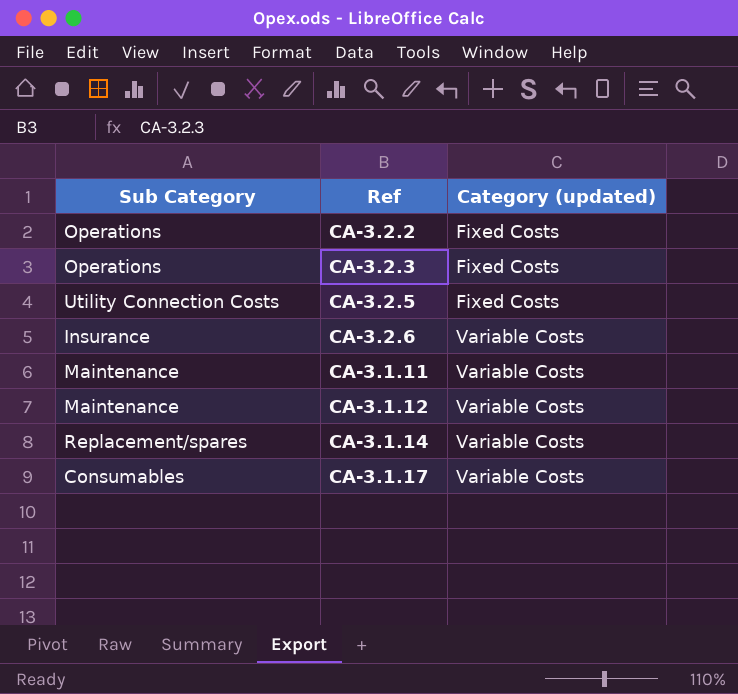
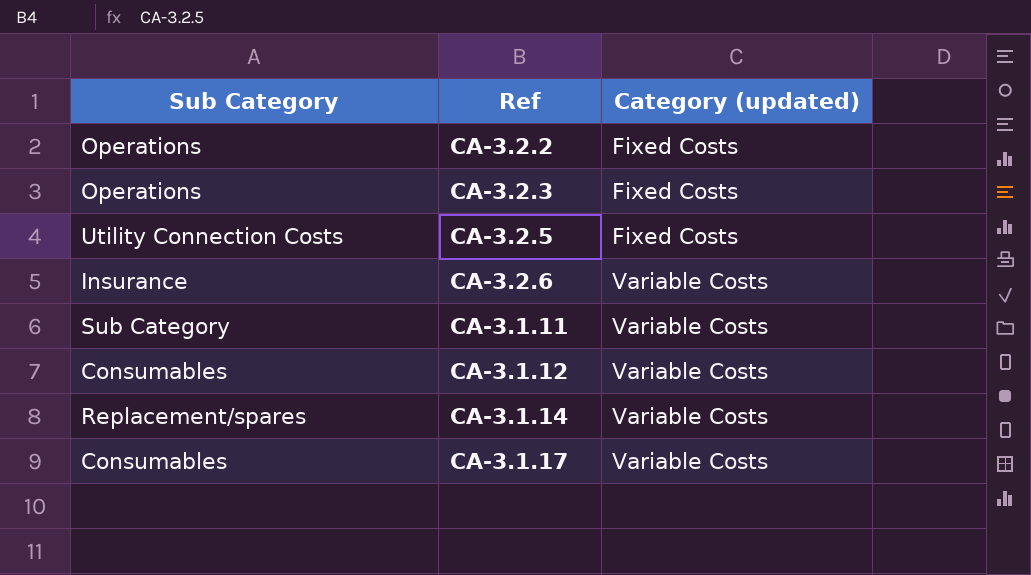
CA-3.1.11 | Sub Category: Maintenance -> Sub Category
CA-3.1.12 | Sub Category: Maintenance -> Consumables

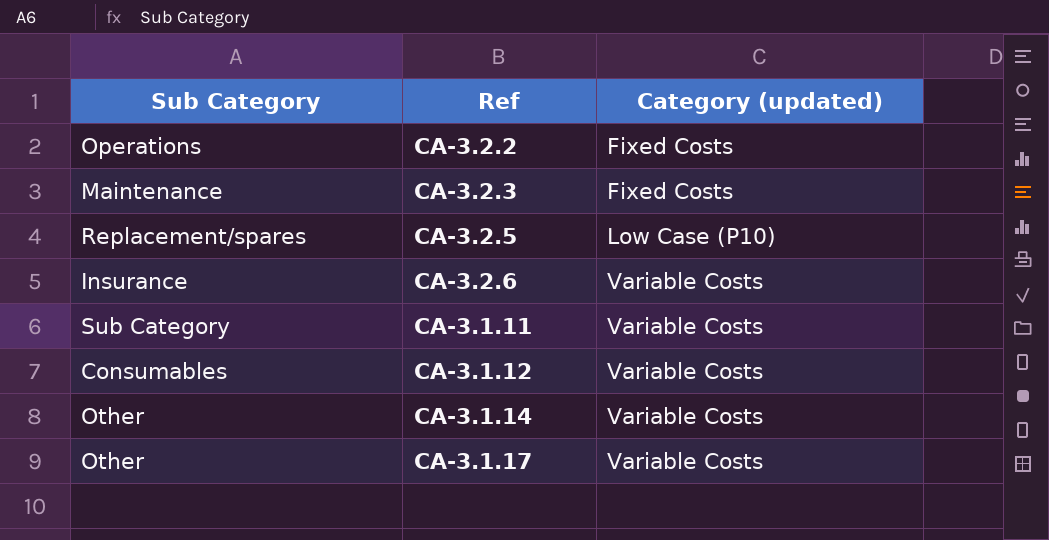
CA-3.2.3 | Sub Category: Operations -> Maintenance
CA-3.2.5 | Sub Category: Utility Connection Costs -> Replacement/spares
CA-3.2.5 | Category (updated): Fixed Costs -> Low Case (P10)
CA-3.1.14 | Sub Category: Replacement/spares -> Other
CA-3.1.17 | Sub Category: Consumables -> Other

